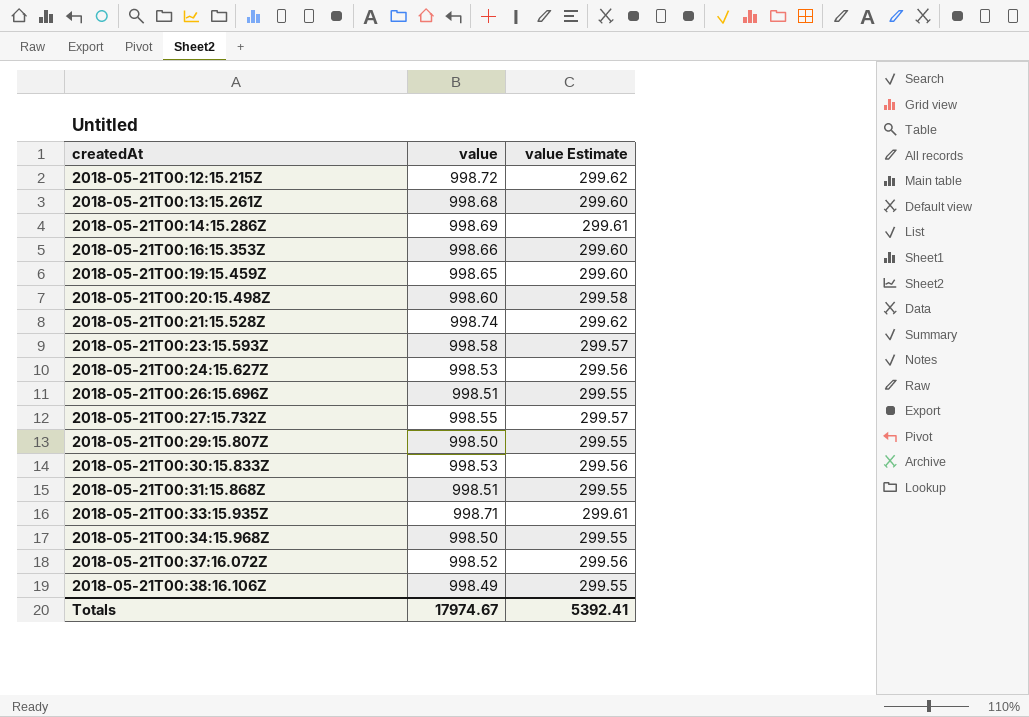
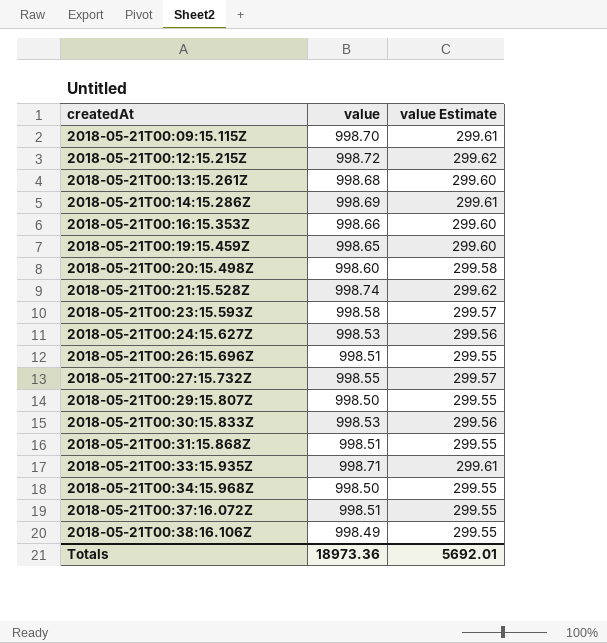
row 2018-05-21T00:09:15.115Z: none -> 998.70 | 299.61
2018-05-21T00:37:16.072Z | value: 998.52 -> 998.51
2018-05-21T00:37:16.072Z | value Estimate: 299.56 -> 299.55
Totals | value: 17974.67 -> 18973.36
Totals | value Estimate: 5392.41 -> 5692.01

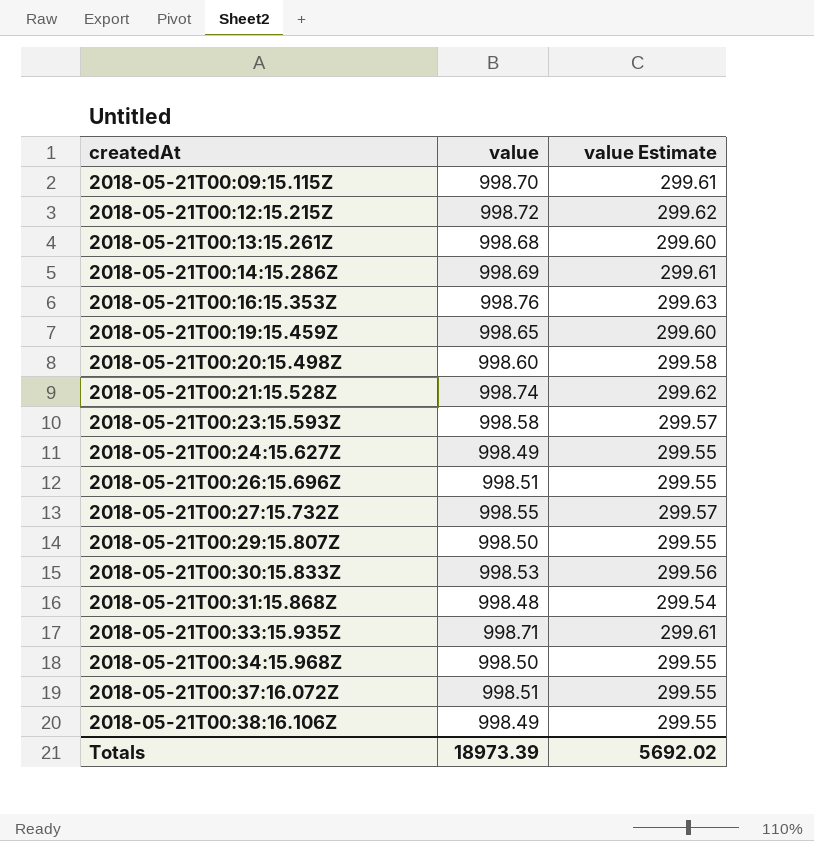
2018-05-21T00:16:15.353Z | value: 998.66 -> 998.76
2018-05-21T00:16:15.353Z | value Estimate: 299.60 -> 299.63
2018-05-21T00:24:15.627Z | value: 998.53 -> 998.49
2018-05-21T00:24:15.627Z | value Estimate: 299.56 -> 299.55
2018-05-21T00:31:15.868Z | value: 998.51 -> 998.48
2018-05-21T00:31:15.868Z | value Estimate: 299.55 -> 299.54
Totals | value: 18973.36 -> 18973.39
Totals | value Estimate: 5692.01 -> 5692.02

